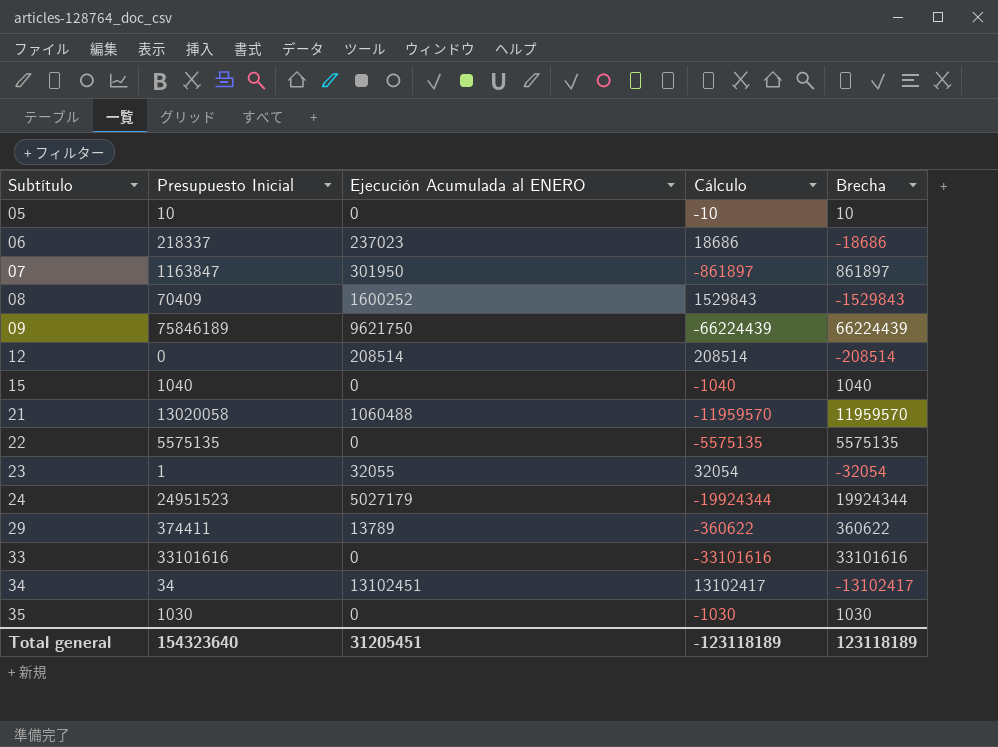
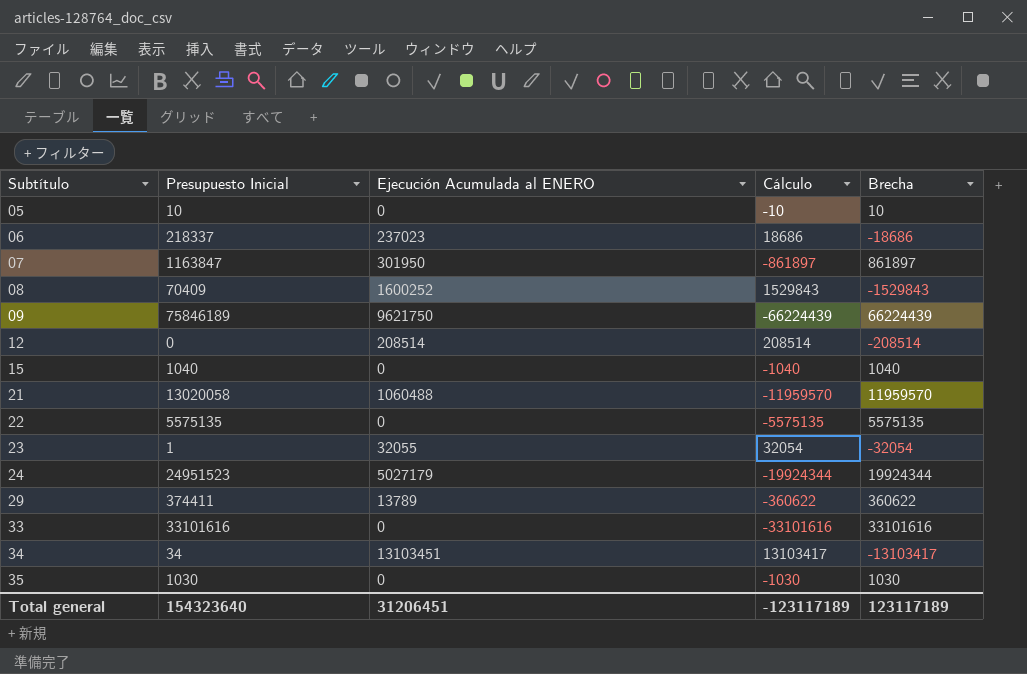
34 | Ejecución Acumulada al ENERO: 13102451 -> 13103451
34 | Cálculo: 13102417 -> 13103417
34 | Brecha: -13102417 -> -13103417
Total general | Ejecución Acumulada al ENERO: 31205451 -> 31206451
Total general | Cálculo: -123118189 -> -123117189
Total general | Brecha: 123118189 -> 123117189

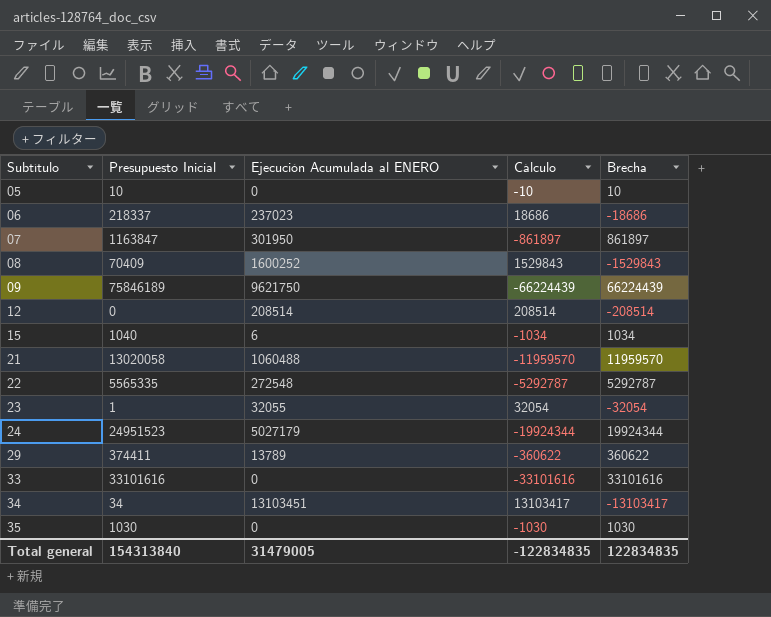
15 | Ejecución Acumulada al ENERO: 0 -> 6
15 | Cálculo: -1040 -> -1034
15 | Brecha: 1040 -> 1034
22 | Presupuesto Inicial: 5575135 -> 5565335
22 | Ejecución Acumulada al ENERO: 0 -> 272548
22 | Cálculo: -5575135 -> -5292787
22 | Brecha: 5575135 -> 5292787
Total general | Presupuesto Inicial: 154323640 -> 154313840
Total general | Ejecución Acumulada al ENERO: 31206451 -> 31479005
Total general | Cálculo: -123117189 -> -122834835
Total general | Brecha: 123117189 -> 122834835

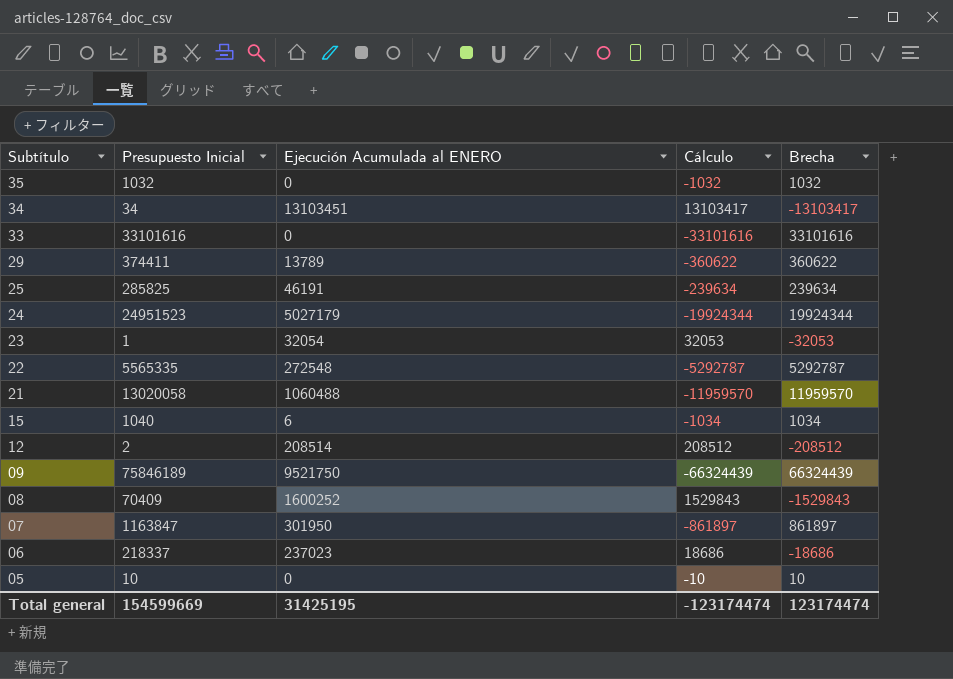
row order: Subtítulo ascending -> Subtítulo descending
35 | Presupuesto Inicial: 1030 -> 1032
35 | Cálculo: -1030 -> -1032
35 | Brecha: 1030 -> 1032
row 25: none -> 285825 | 46191 | -239634 | 239634
23 | Ejecución Acumulada al ENERO: 32055 -> 32054
23 | Cálculo: 32054 -> 32053
23 | Brecha: -32054 -> -32053
12 | Presupuesto Inicial: 0 -> 2
12 | Cálculo: 208514 -> 208512
12 | Brecha: -208514 -> -208512
09 | Ejecución Acumulada al ENERO: 9621750 -> 9521750
09 | Cálculo: -66224439 -> -66324439
09 | Brecha: 66224439 -> 66324439
Total general | Presupuesto Inicial: 154313840 -> 154599669
Total general | Ejecución Acumulada al ENERO: 31479005 -> 31425195
Total general | Cálculo: -122834835 -> -123174474
Total general | Brecha: 122834835 -> 123174474

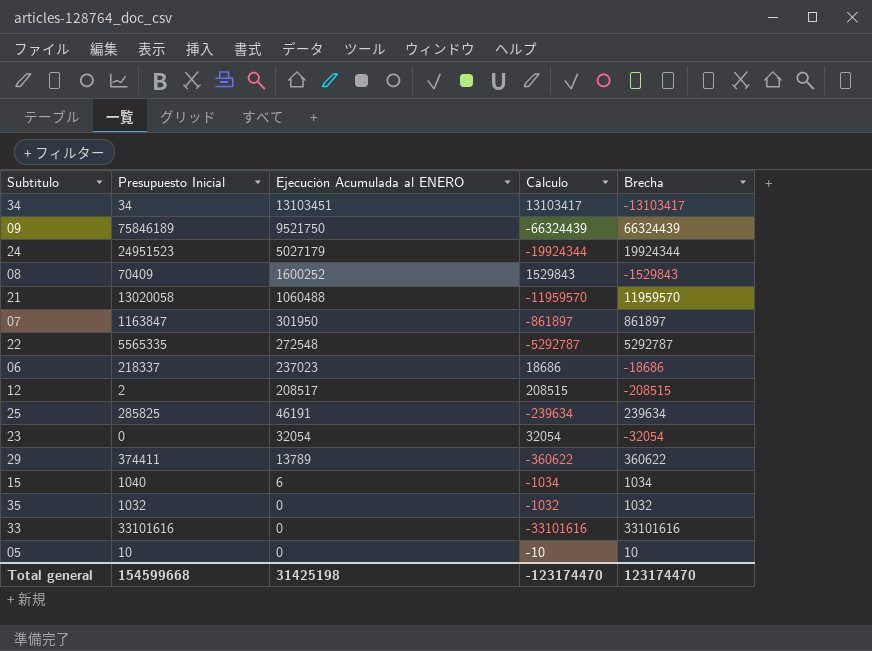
row order: Subtítulo descending -> Ejecución Acumulada al ENERO descending
12 | Ejecución Acumulada al ENERO: 208514 -> 208517
12 | Cálculo: 208512 -> 208515
12 | Brecha: -208512 -> -208515
23 | Presupuesto Inicial: 1 -> 0
23 | Cálculo: 32053 -> 32054
23 | Brecha: -32053 -> -32054
Total general | Presupuesto Inicial: 154599669 -> 154599668
Total general | Ejecución Acumulada al ENERO: 31425195 -> 31425198
Total general | Cálculo: -123174474 -> -123174470
Total general | Brecha: 123174474 -> 123174470

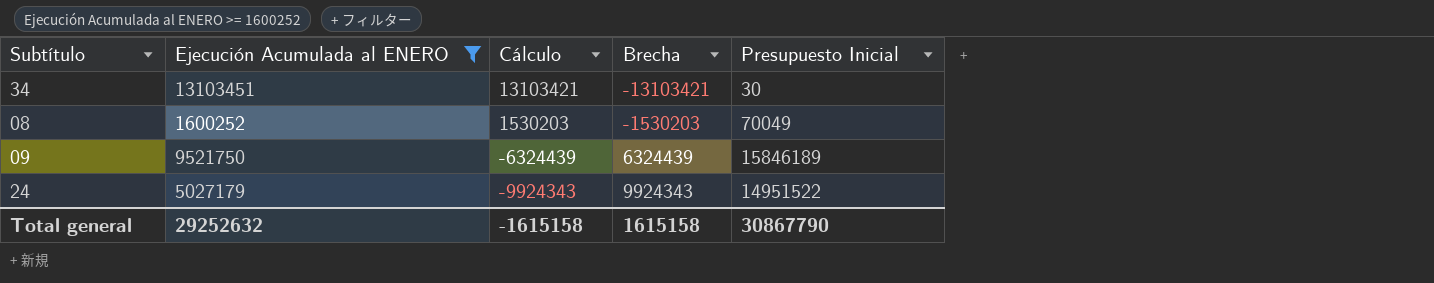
filter: none -> Ejecución Acumulada al ENERO >= 1600252
row order: Ejecución Acumulada al ENERO descending -> Cálculo descending
column Presupuesto Inicial | position: 2 -> 5
34 | Cálculo: 13103417 -> 13103421
34 | Brecha: -13103417 -> -13103421
34 | Presupuesto Inicial: 34 -> 30
08 | Cálculo: 1529843 -> 1530203
08 | Brecha: -1529843 -> -1530203
08 | Presupuesto Inicial: 70409 -> 70049
09 | Cálculo: -66324439 -> -6324439
09 | Brecha: 66324439 -> 6324439
09 | Presupuesto Inicial: 75846189 -> 15846189
24 | Cálculo: -19924344 -> -9924343
24 | Brecha: 19924344 -> 9924343
24 | Presupuesto Inicial: 24951523 -> 14951522
Total general | Ejecución Acumulada al ENERO: 31425198 -> 29252632
Total general | Cálculo: -123174470 -> -1615158
Total general | Brecha: 123174470 -> 1615158
Total general | Presupuesto Inicial: 154599668 -> 30867790

